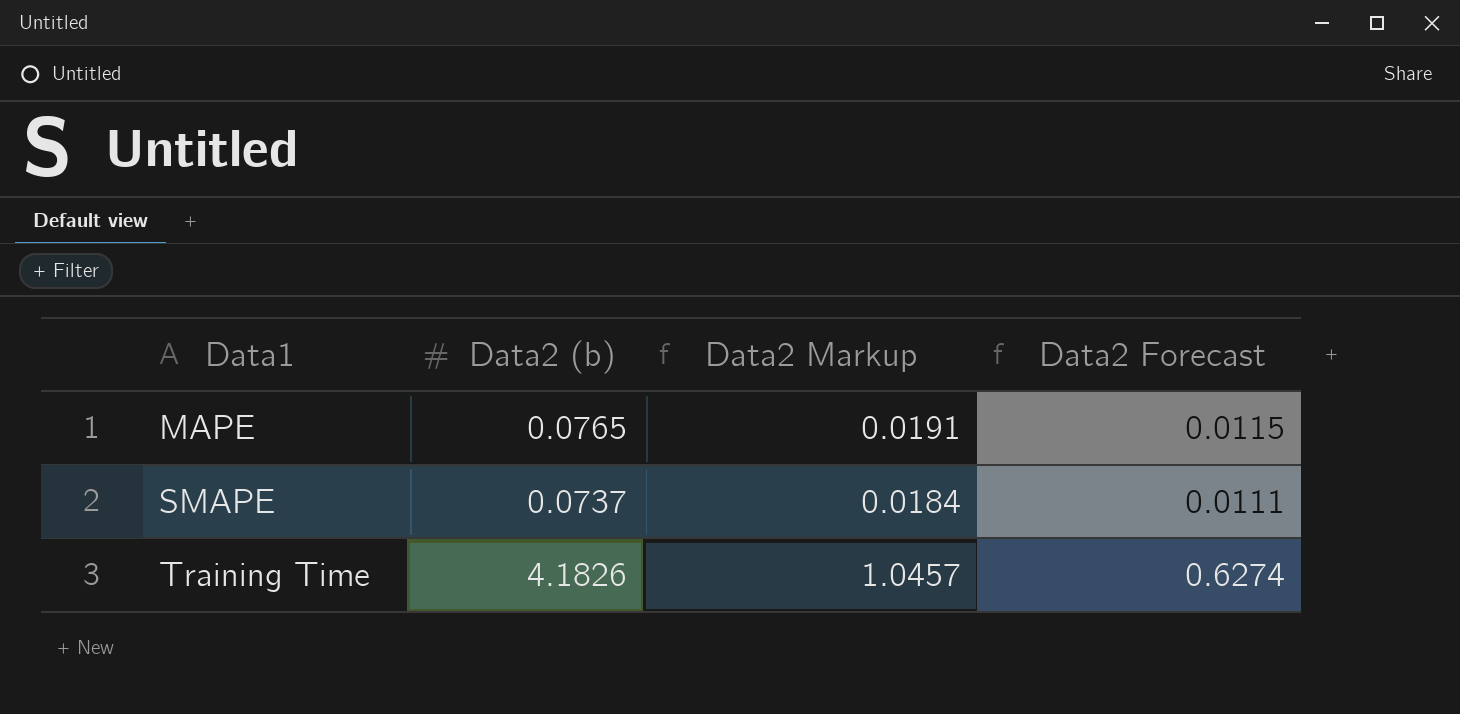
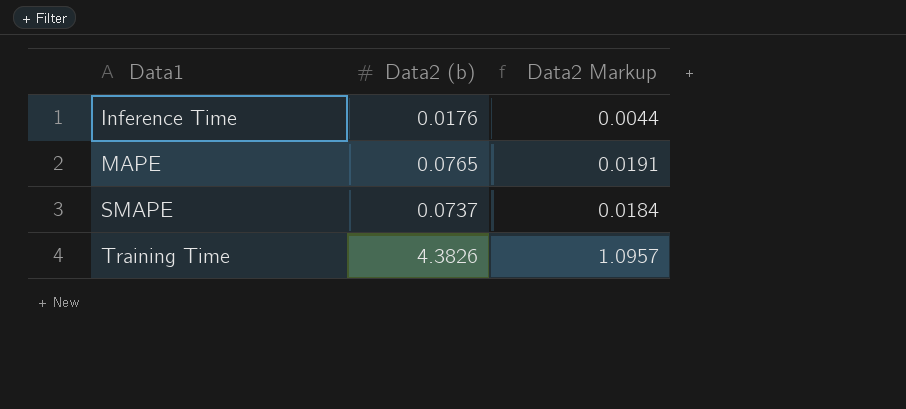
column Data2 Forecast | formula: [Data2 (b)] * 0.15 -> none
row Inference Time: none -> 0.0176 | 0.0044
Training Time | Data2 (b): 4.1826 -> 4.3826
Training Time | Data2 Markup: 1.0457 -> 1.0957

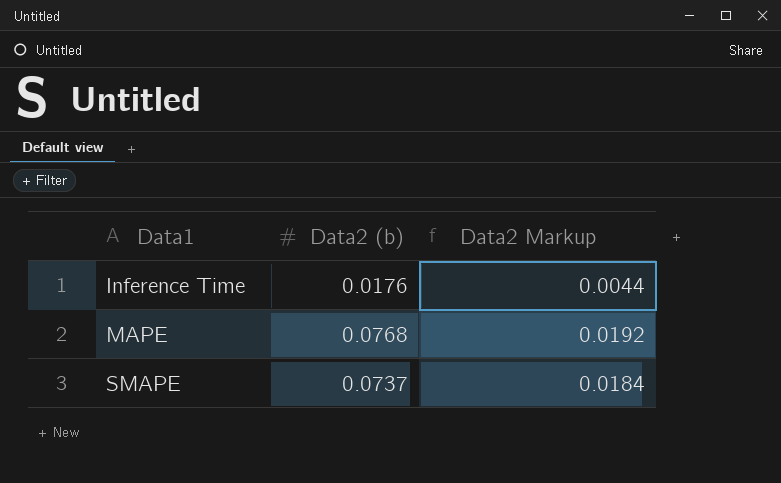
row Training Time: 4.3826 | 1.0957 -> none
MAPE | Data2 (b): 0.0765 -> 0.0768
MAPE | Data2 Markup: 0.0191 -> 0.0192

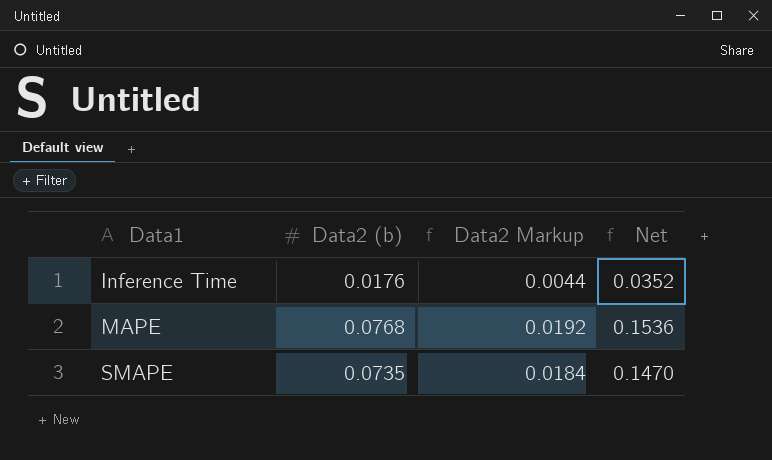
column Net | formula: none -> [Data2 (b)] * 2
SMAPE | Data2 (b): 0.0737 -> 0.0735

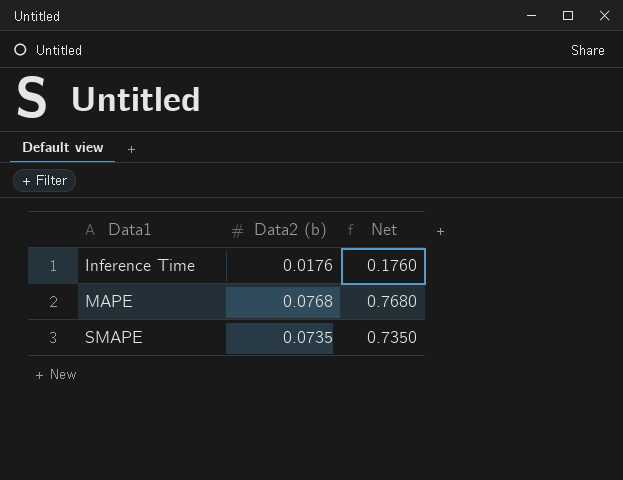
column Data2 Markup | formula: [Data2 (b)] * 0.25 -> none
column Net | formula: [Data2 (b)] * 2 -> [Data2 (b)] * 10

